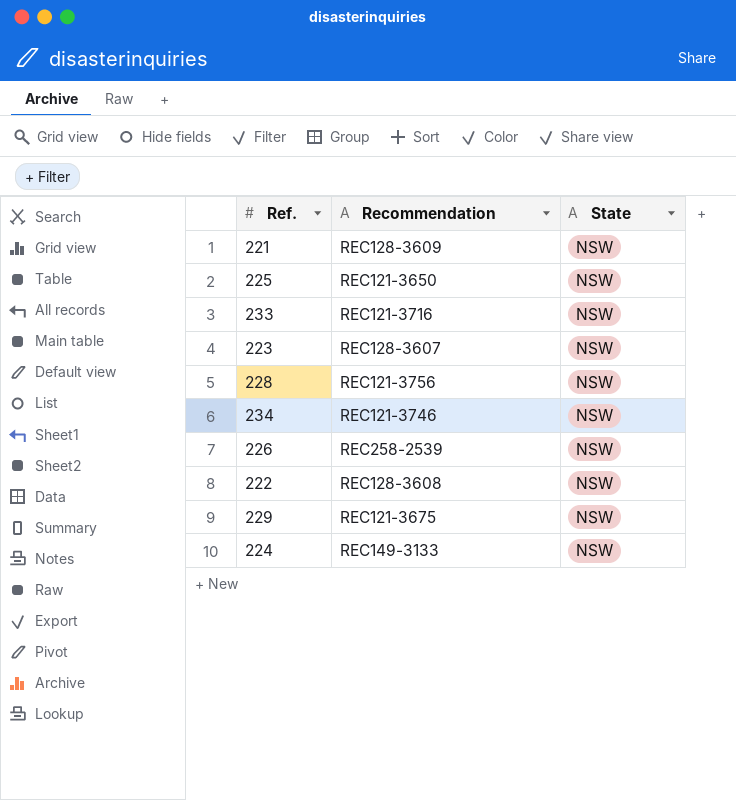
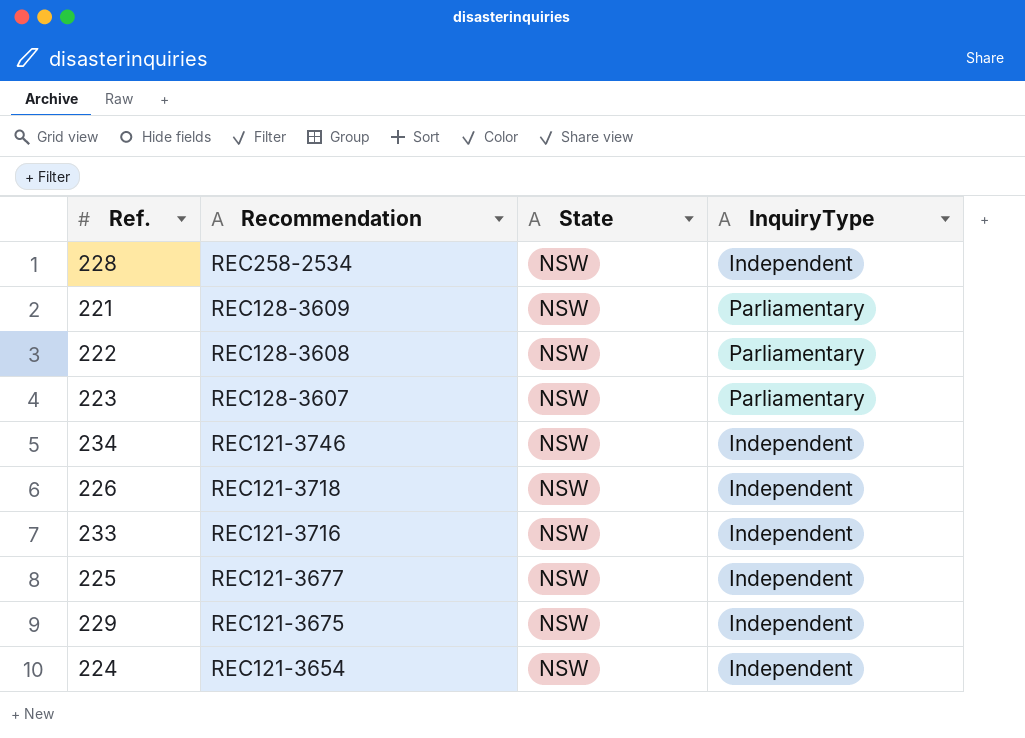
row order: none -> Recommendation descending
column InquiryType | position: none -> 4
228 | Recommendation: REC121-3756 -> REC258-2534
226 | Recommendation: REC258-2539 -> REC121-3718
225 | Recommendation: REC121-3650 -> REC121-3677
224 | Recommendation: REC149-3133 -> REC121-3654

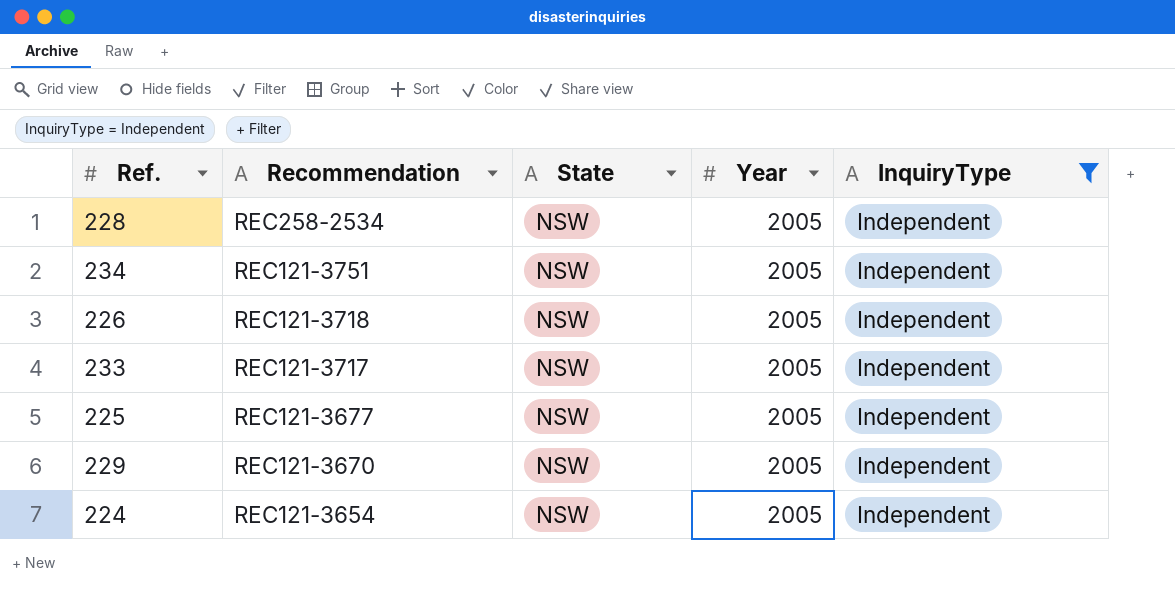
filter: none -> InquiryType = Independent
column Year | position: none -> 4
234 | Recommendation: REC121-3746 -> REC121-3751
233 | Recommendation: REC121-3716 -> REC121-3717
229 | Recommendation: REC121-3675 -> REC121-3670

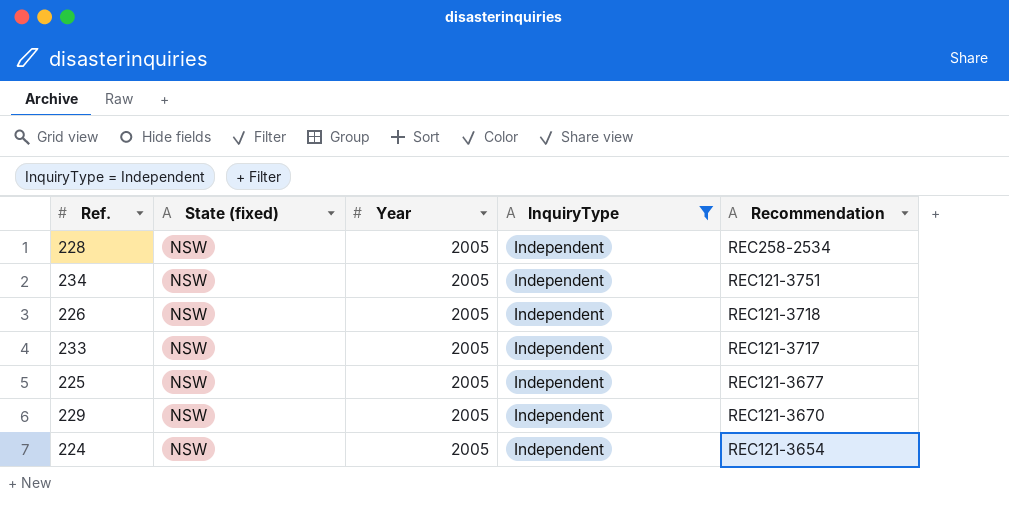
column name: State -> State (fixed)
column Recommendation | position: 2 -> 5

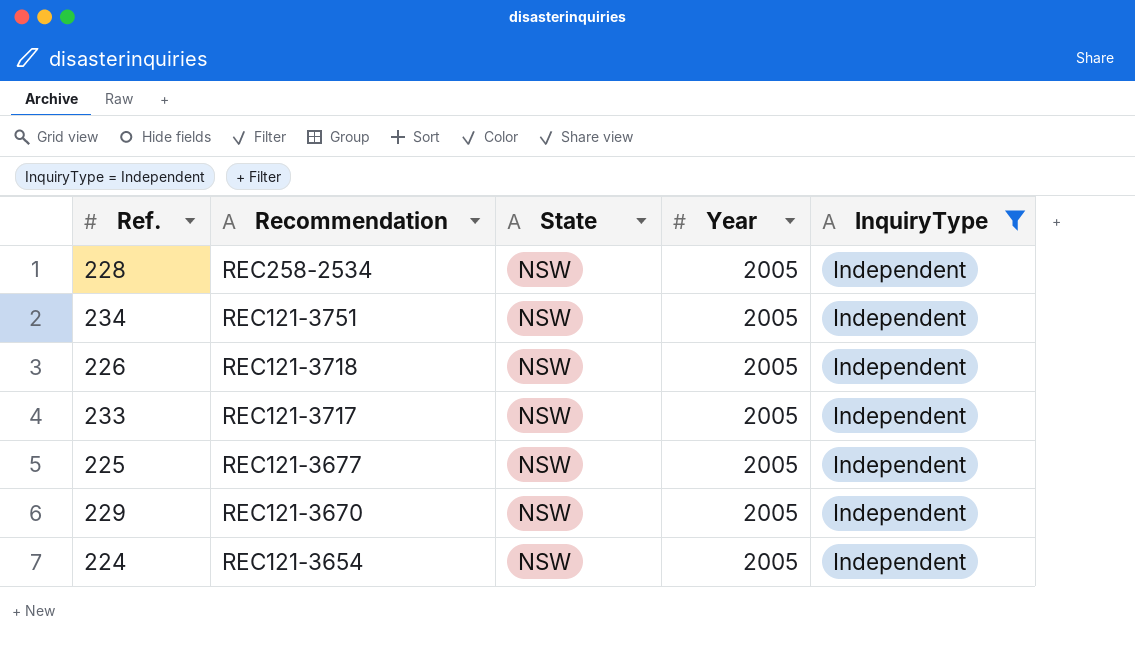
column Recommendation | position: 5 -> 2
column name: State (fixed) -> State

